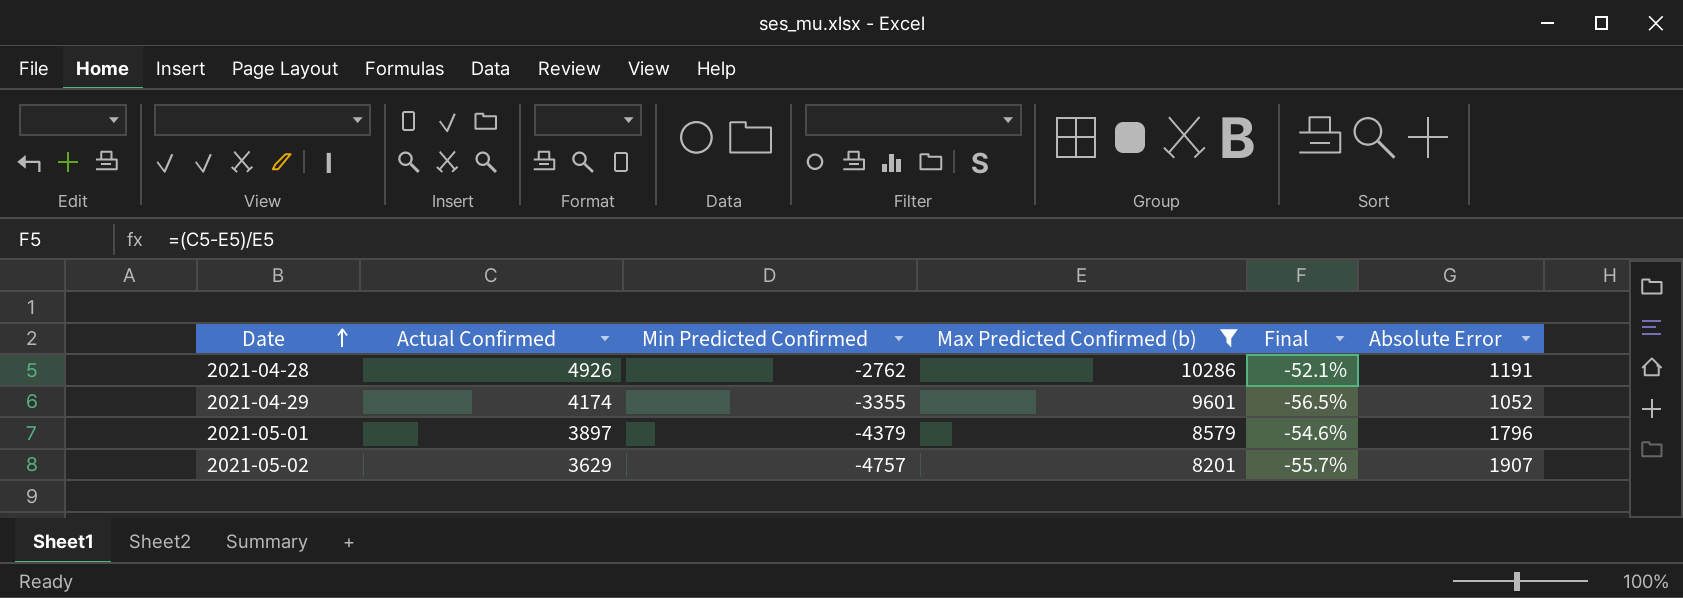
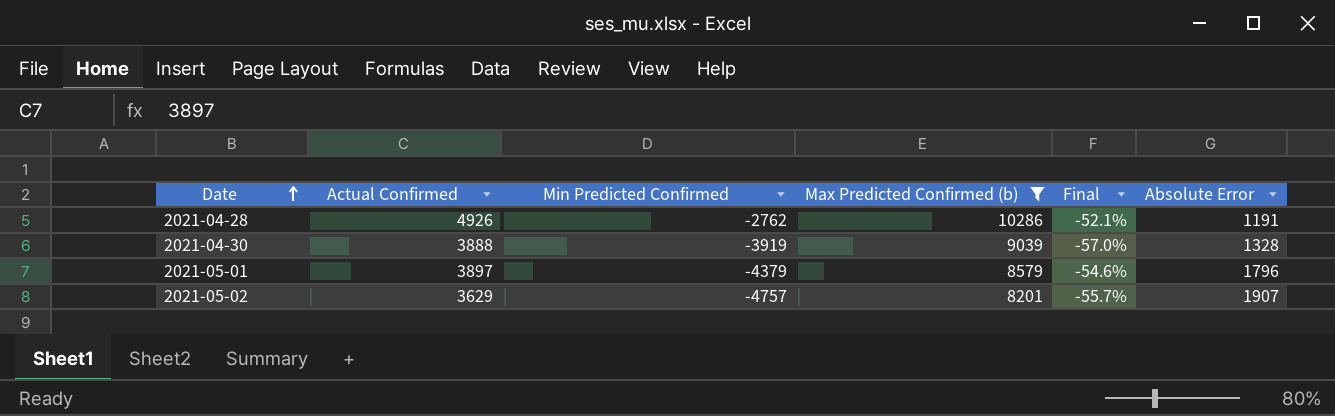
row 2021-04-29: 4174 | -3355 | 9601 | -56.5% | 1052 -> none
row 2021-04-30: none -> 3888 | -3919 | 9039 | -57.0% | 1328

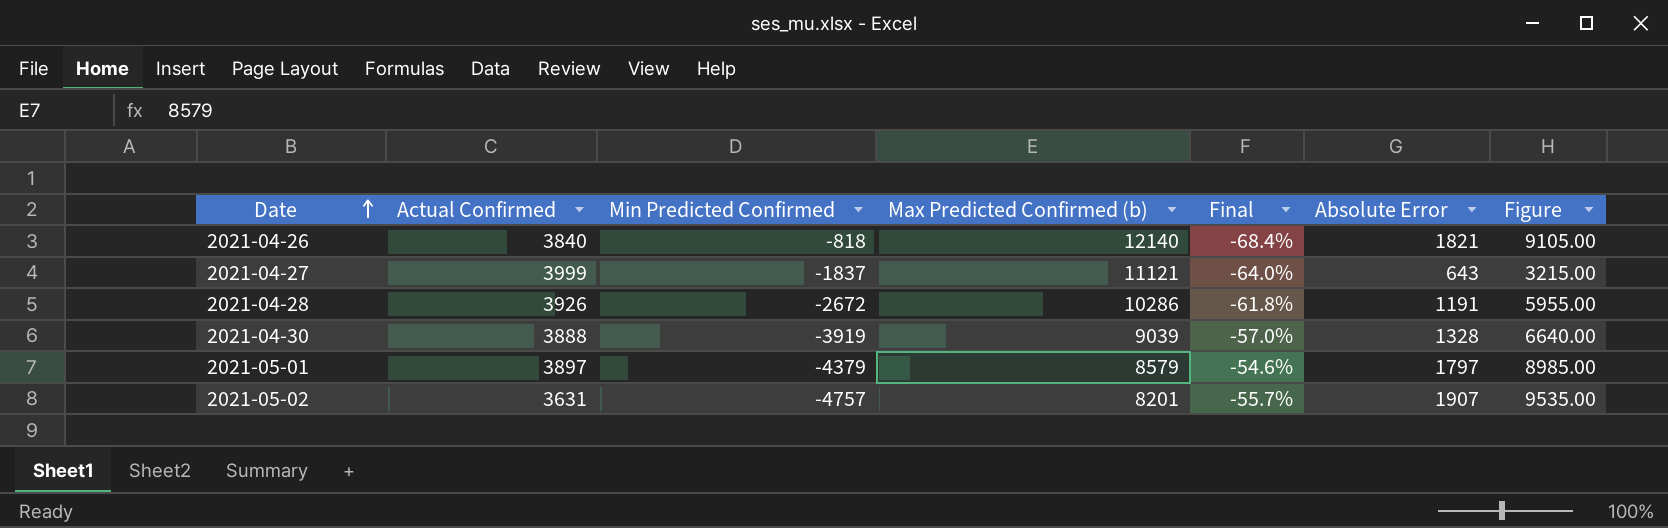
filter: Max Predicted Confirmed (b) <= 10286 -> none
column Figure | formula: none -> [Absolute Error] * 5
2021-04-28 | Actual Confirmed: 4926 -> 3926
2021-04-28 | Min Predicted Confirmed: -2762 -> -2672
2021-04-28 | Final: -52.1% -> -61.8%
2021-05-01 | Absolute Error: 1796 -> 1797
2021-05-02 | Actual Confirmed: 3629 -> 3631

